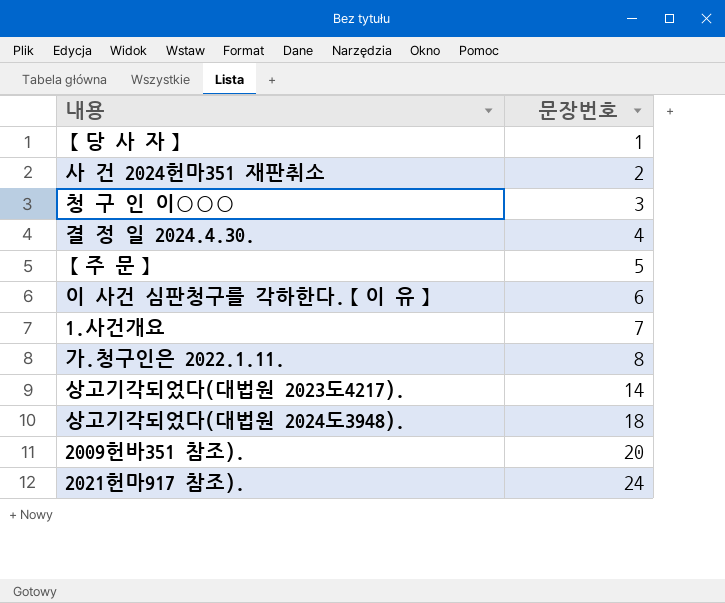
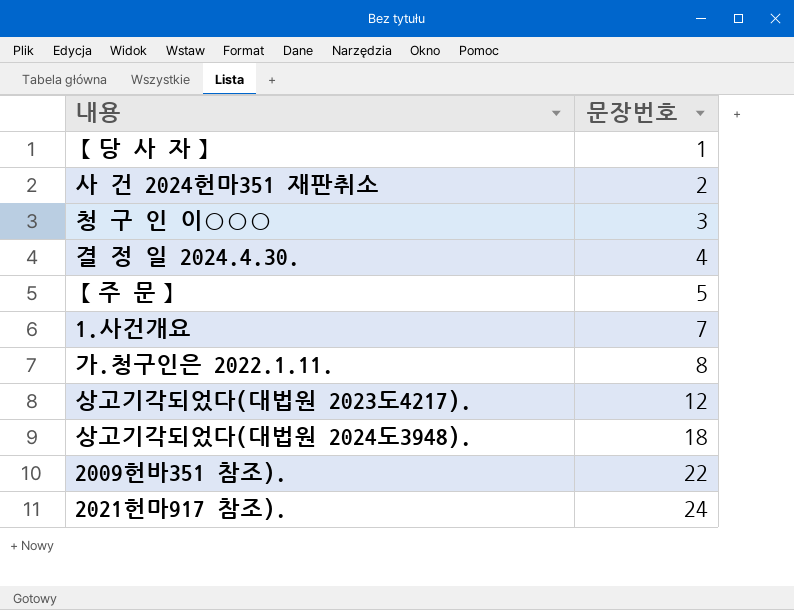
row 이 사건 심판청구를 각하한다.【이 유】: 6 -> none
상고기각되었다(대법원 2023도4217). | 문장번호: 14 -> 12
2009헌바351 참조). | 문장번호: 20 -> 22

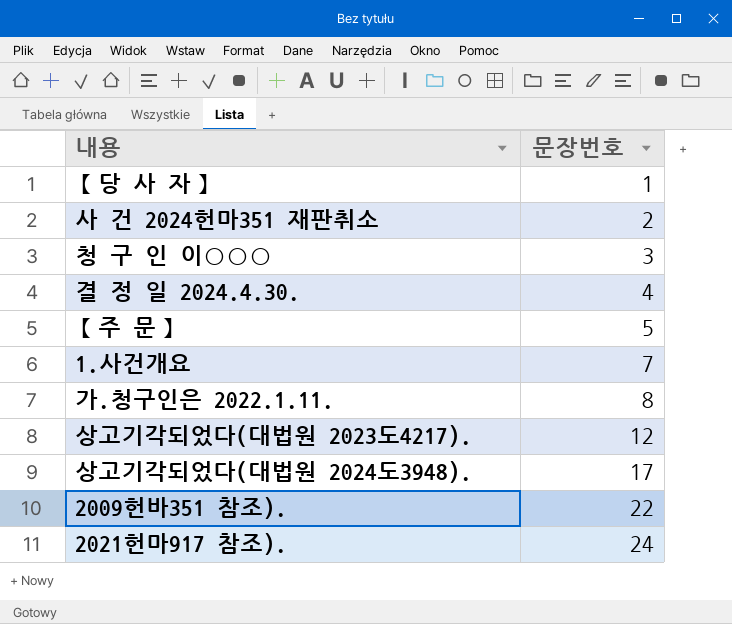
상고기각되었다(대법원 2024도3948). | 문장번호: 18 -> 17

